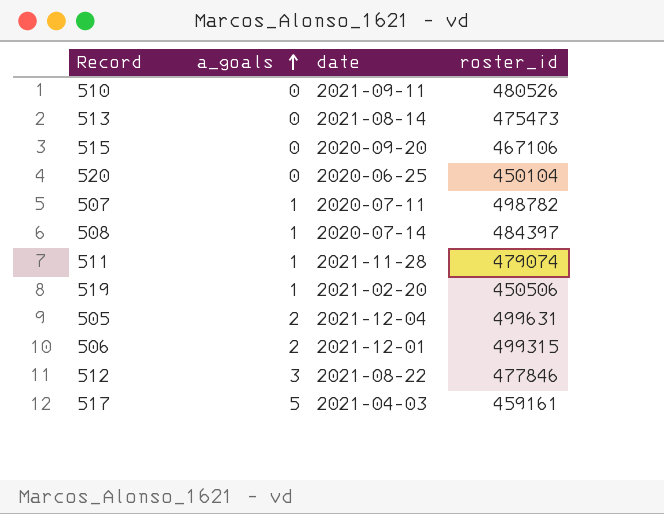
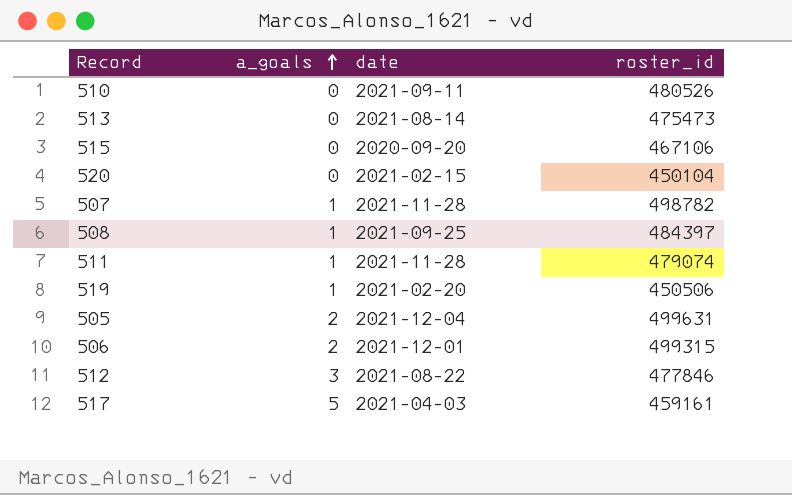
520 | date: 2020-06-25 -> 2021-02-15
507 | date: 2020-07-11 -> 2021-11-28
508 | date: 2020-07-14 -> 2021-09-25

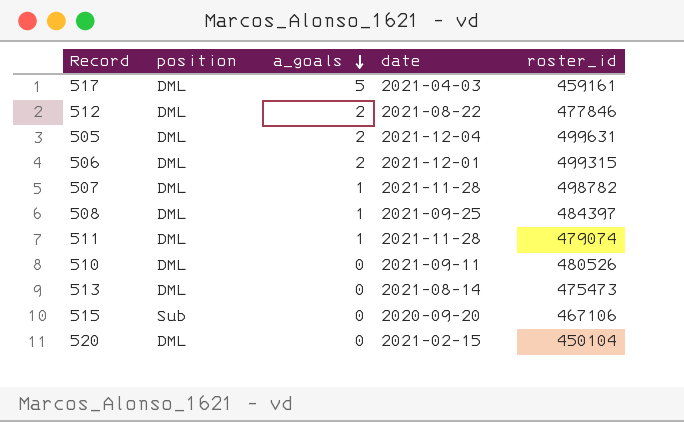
row order: a_goals ascending -> a_goals descending
column position | position: none -> 2
row 519: 1 | 2021-02-20 | 450506 -> none
512 | a_goals: 3 -> 2

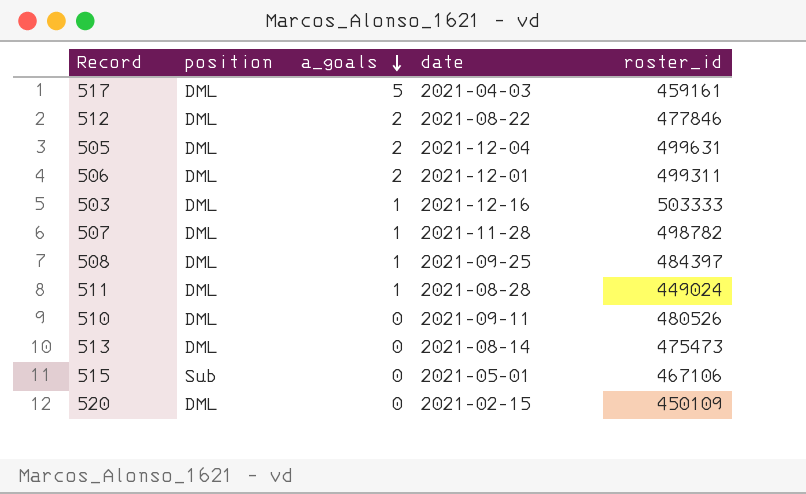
506 | roster_id: 499315 -> 499311
row 503: none -> DML | 1 | 2021-12-16 | 503333
511 | date: 2021-11-28 -> 2021-08-28
511 | roster_id: 479074 -> 449024
515 | date: 2020-09-20 -> 2021-05-01
520 | roster_id: 450104 -> 450109

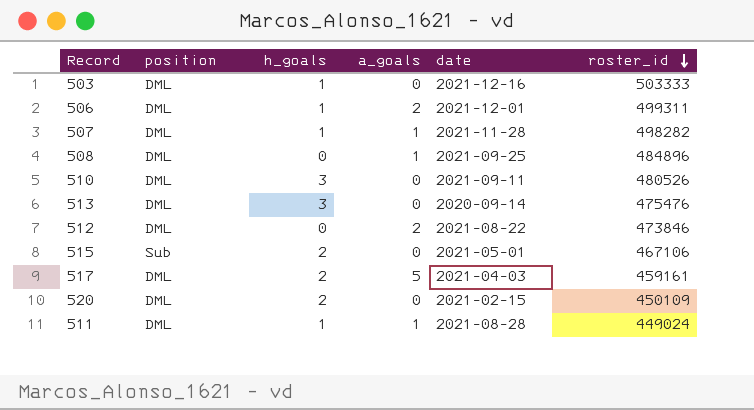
row order: a_goals descending -> roster_id descending
column h_goals | position: none -> 3
row 505: DML | 2 | 2021-12-04 | 499631 -> none
503 | a_goals: 1 -> 0
507 | roster_id: 498782 -> 498282
508 | roster_id: 484397 -> 484896
513 | date: 2021-08-14 -> 2020-09-14
513 | roster_id: 475473 -> 475476
512 | roster_id: 477846 -> 473846

